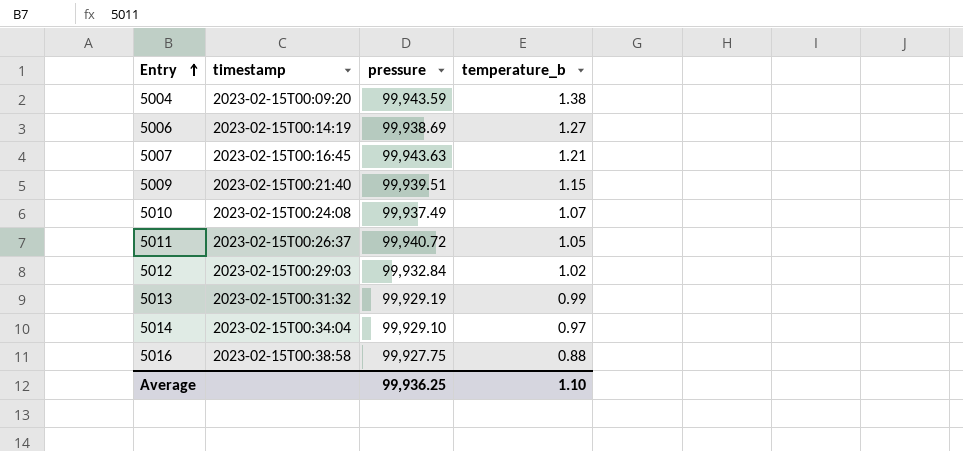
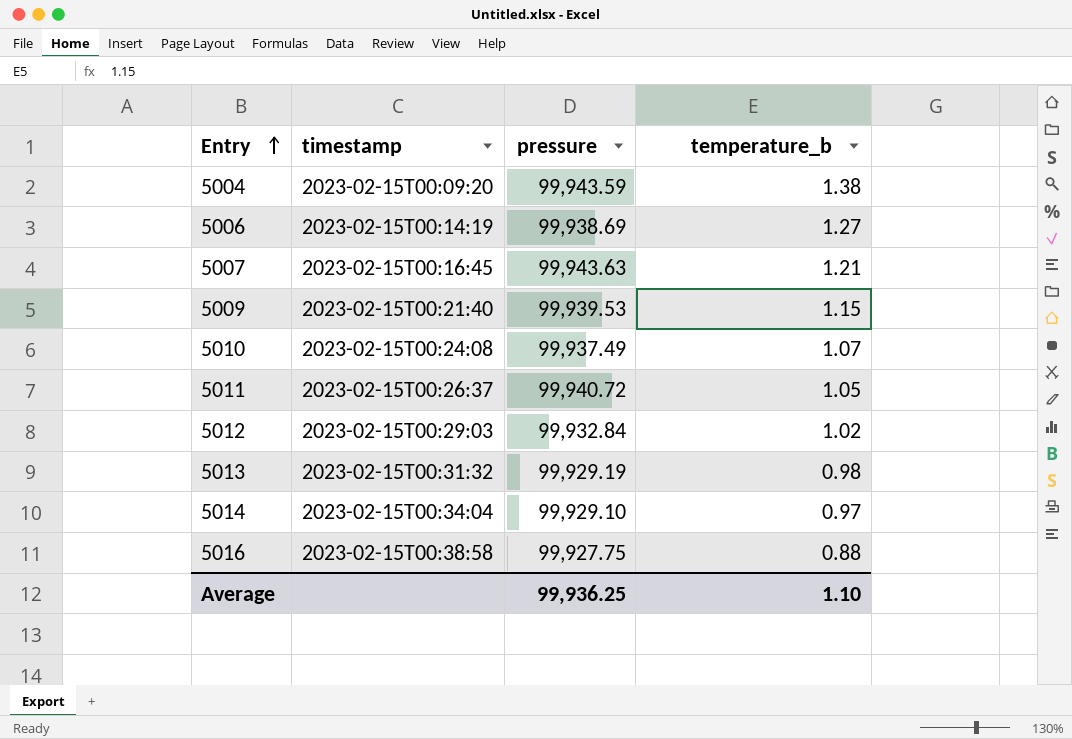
5009 | pressure: 99,939.51 -> 99,939.53
5013 | temperature_b: 0.99 -> 0.98

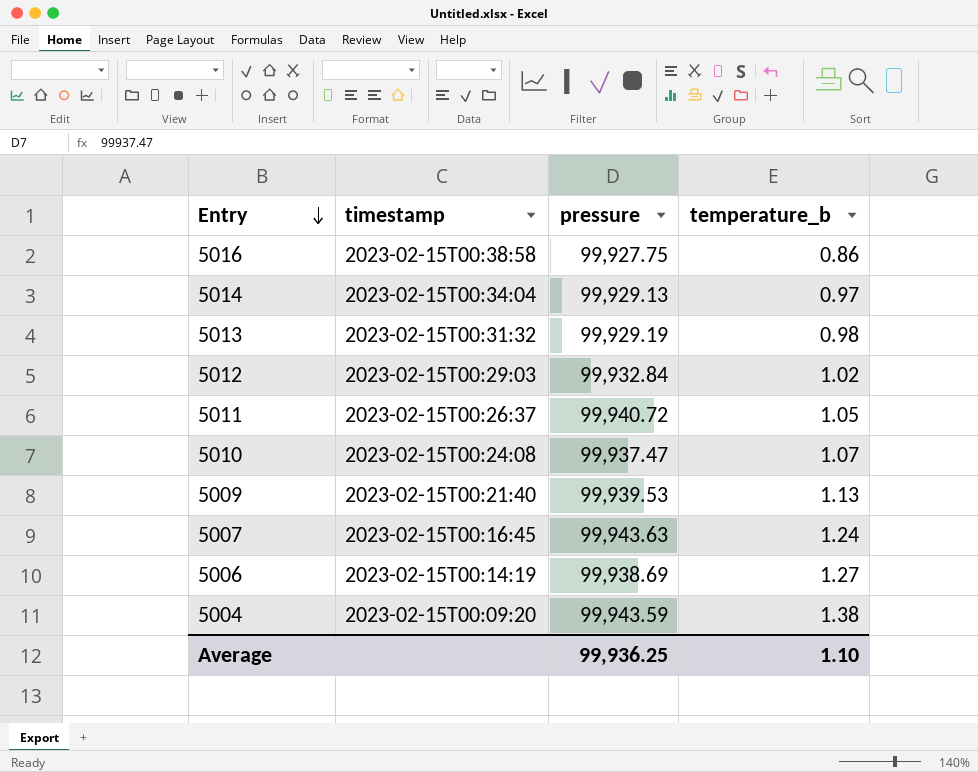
row order: Entry ascending -> Entry descending
5016 | temperature_b: 0.88 -> 0.86
5014 | pressure: 99,929.10 -> 99,929.13
5010 | pressure: 99,937.49 -> 99,937.47
5009 | temperature_b: 1.15 -> 1.13
5007 | temperature_b: 1.21 -> 1.24

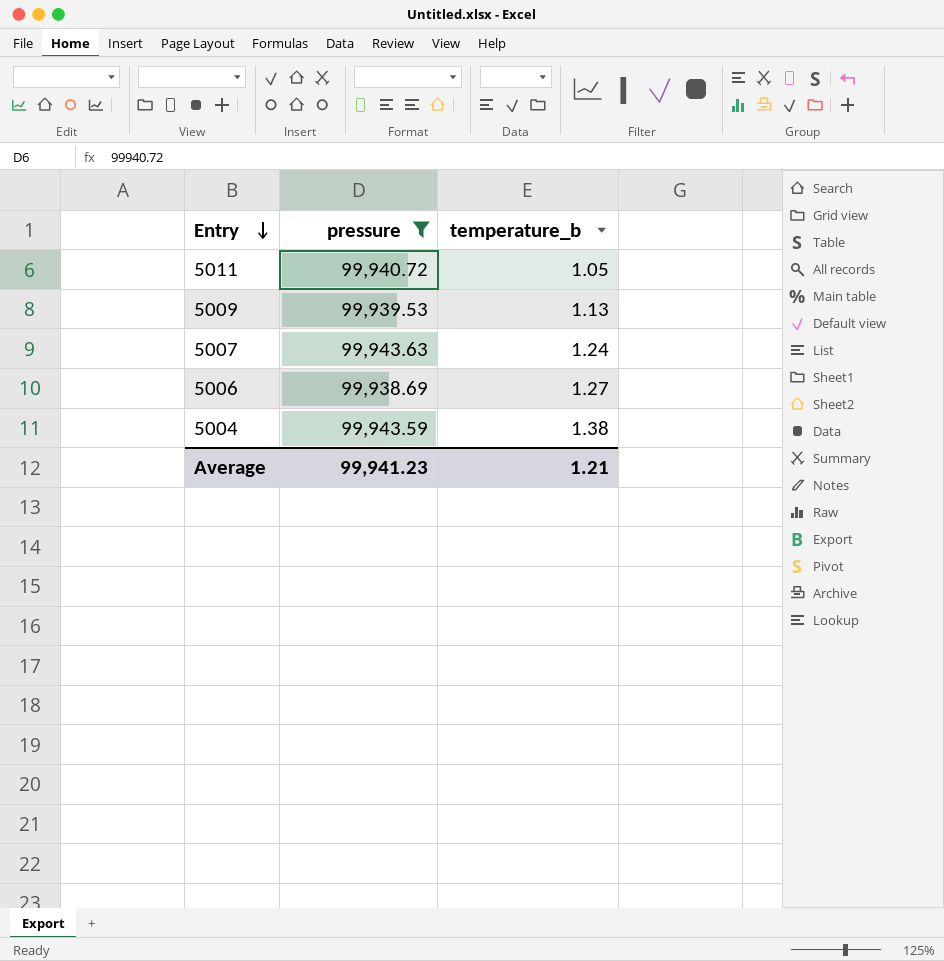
filter: none -> pressure >= 99,938.69
column timestamp | position: 2 -> none
Average | pressure: 99,936.25 -> 99,941.23
Average | temperature_b: 1.10 -> 1.21

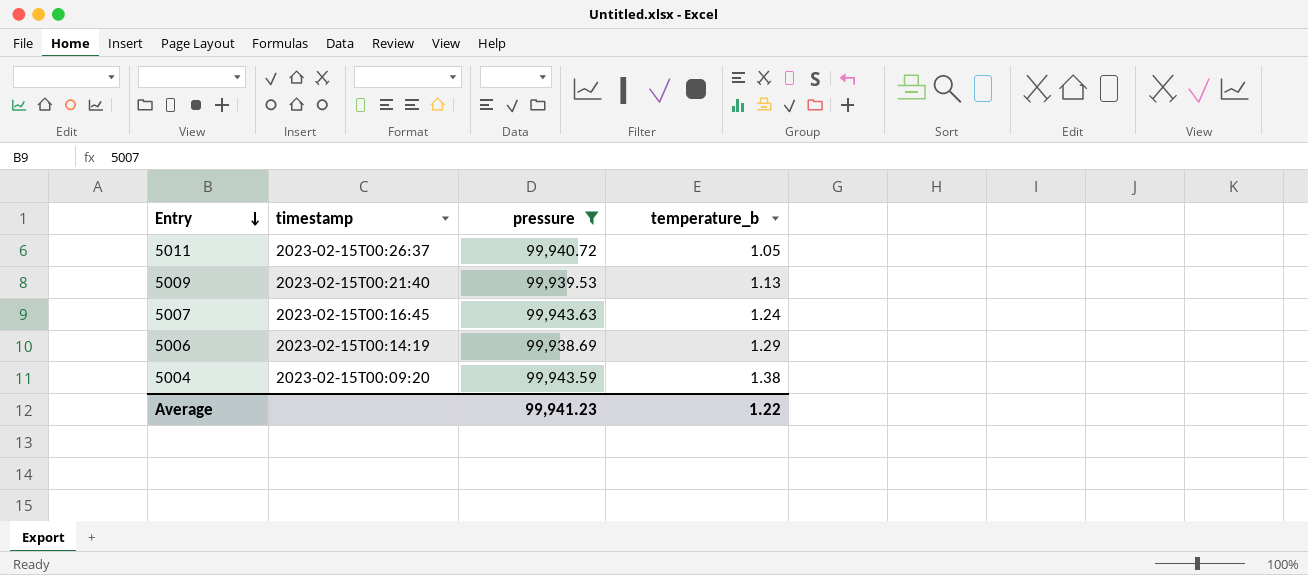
column timestamp | position: none -> 2
5006 | temperature_b: 1.27 -> 1.29
Average | temperature_b: 1.21 -> 1.22

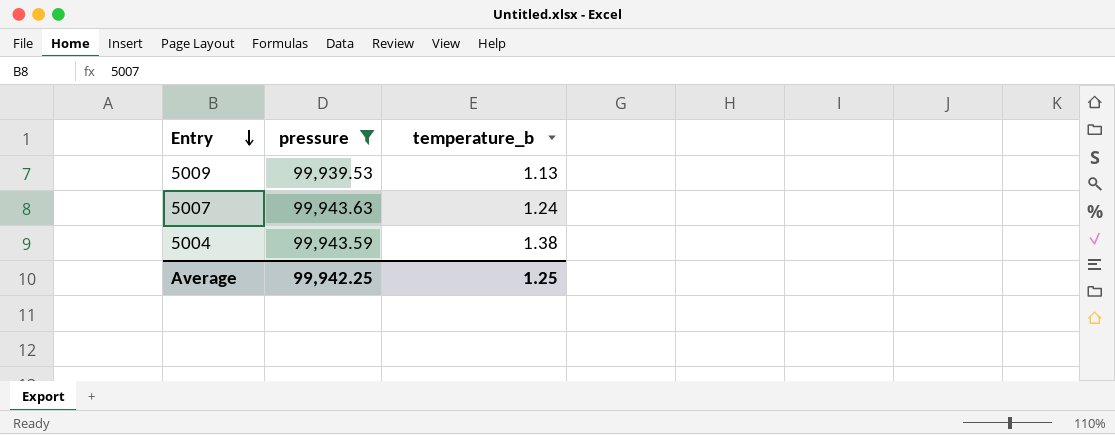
column timestamp | position: 2 -> none
row 5011: 2023-02-15T00:26:37 | 99,940.72 | 1.05 -> none
row 5006: 2023-02-15T00:14:19 | 99,938.69 | 1.29 -> none
Average | pressure: 99,941.23 -> 99,942.25
Average | temperature_b: 1.22 -> 1.25

